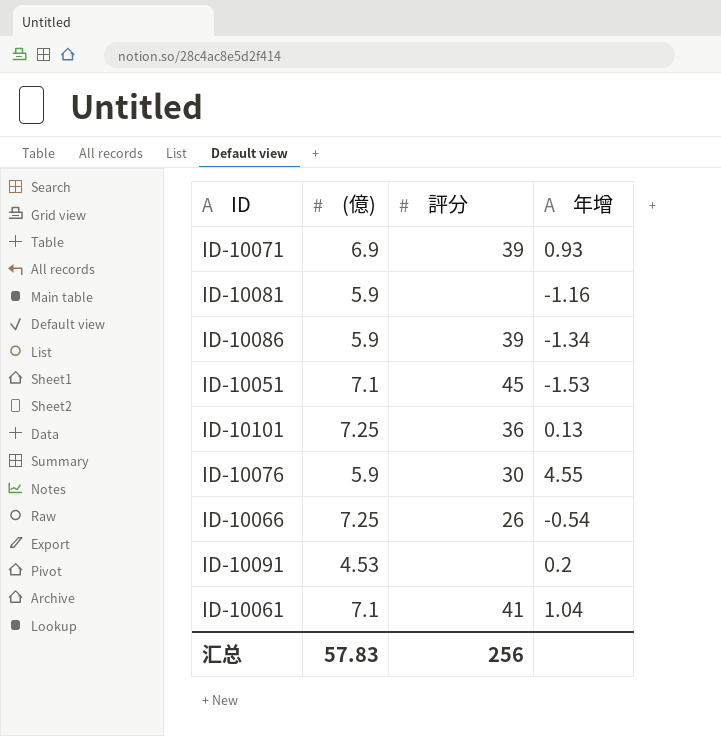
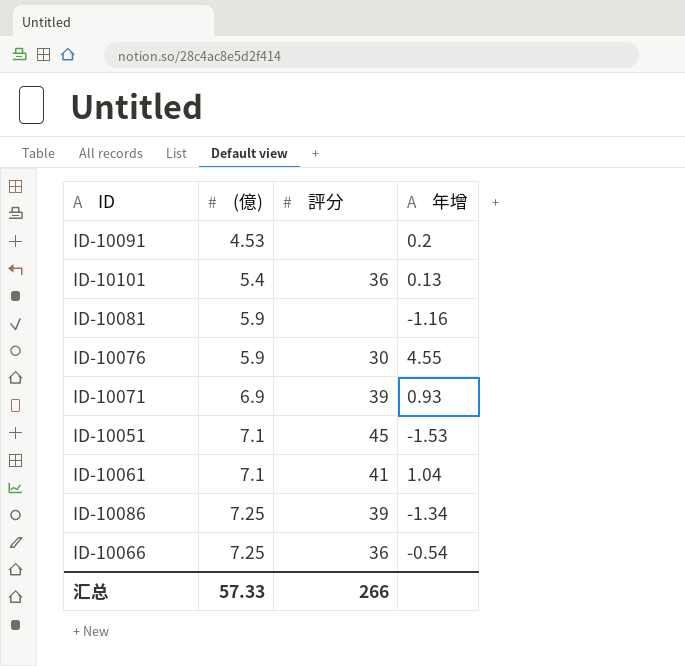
row order: none -> (億) ascending
ID-10101 | (億): 7.25 -> 5.4
ID-10086 | (億): 5.9 -> 7.25
ID-10066 | 評分: 26 -> 36
汇总 | (億): 57.83 -> 57.33
汇总 | 評分: 256 -> 266

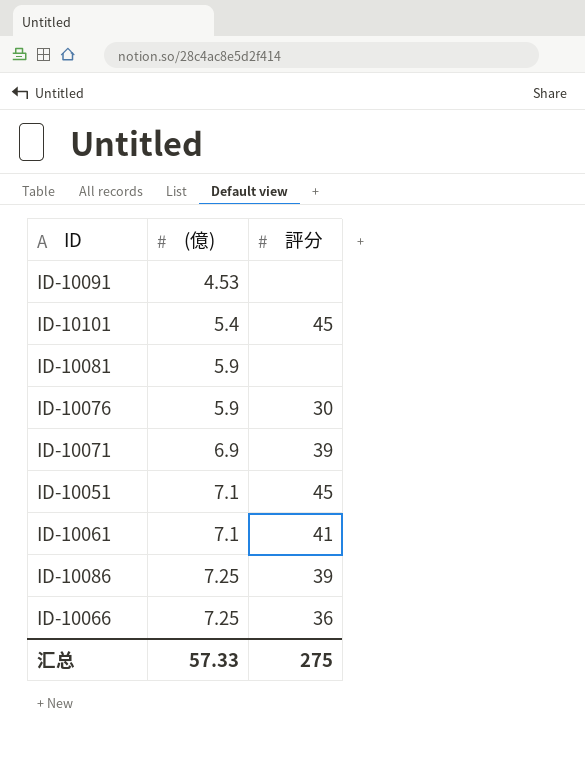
column 年增 | position: 4 -> none
ID-10101 | 評分: 36 -> 45
汇总 | 評分: 266 -> 275

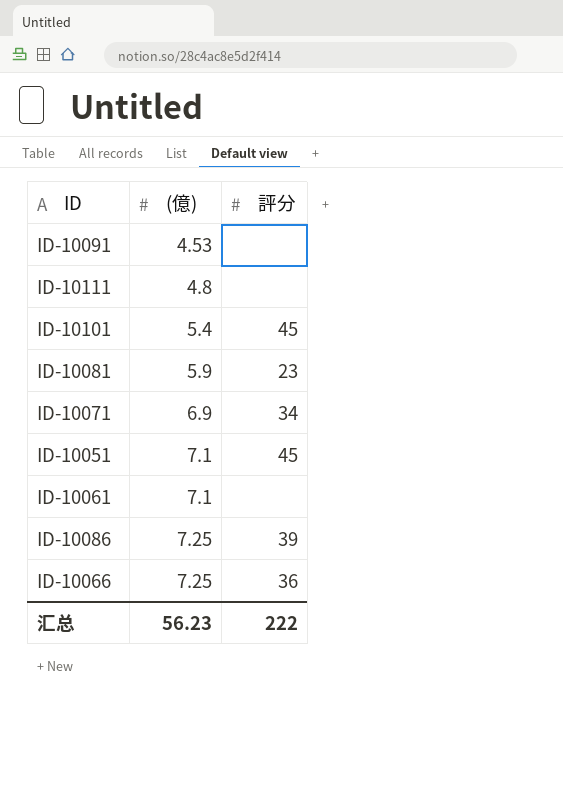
row ID-10076: 5.9 | 30 -> none
row ID-10111: none -> 4.8 | none
ID-10081 | 評分: none -> 23
ID-10071 | 評分: 39 -> 34
ID-10061 | 評分: 41 -> none
汇总 | (億): 57.33 -> 56.23
汇总 | 評分: 275 -> 222

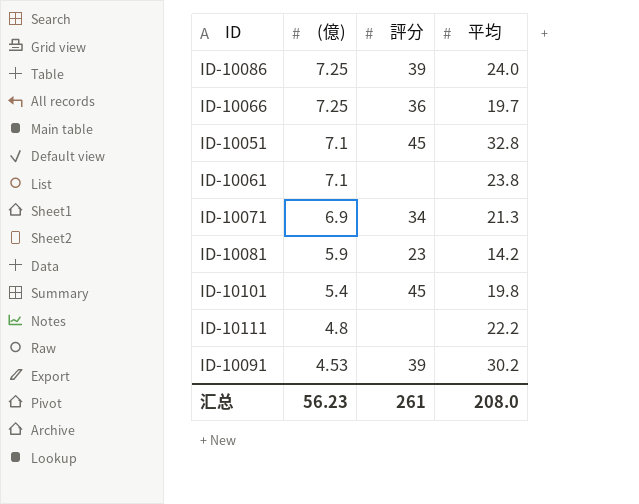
row order: (億) ascending -> (億) descending
column 平均 | position: none -> 4
ID-10091 | 評分: none -> 39
汇总 | 評分: 222 -> 261

